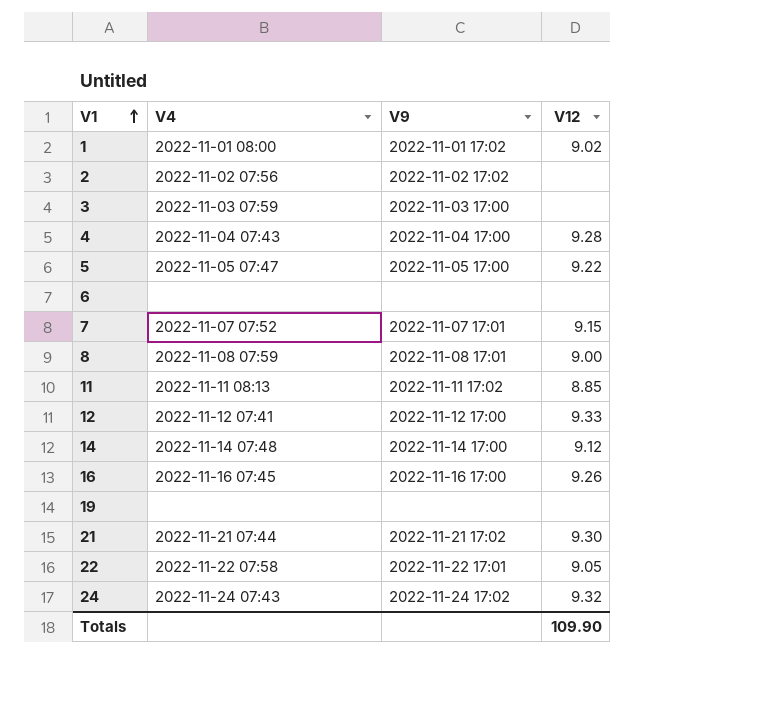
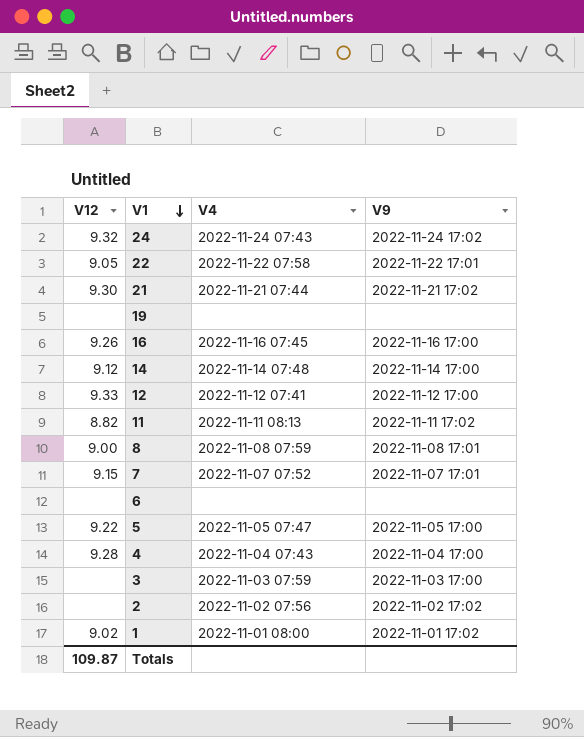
row order: V1 ascending -> V1 descending
column V12 | position: 4 -> 1
11 | V12: 8.85 -> 8.82
Totals | V12: 109.90 -> 109.87

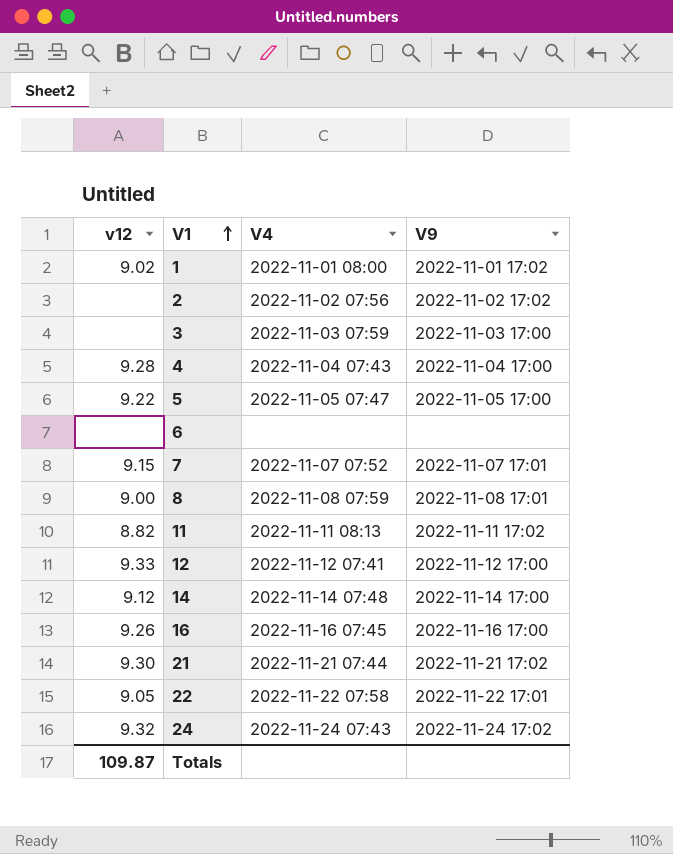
row order: V1 descending -> V1 ascending
column name: V12 -> v12
row 19: none | none | none -> none

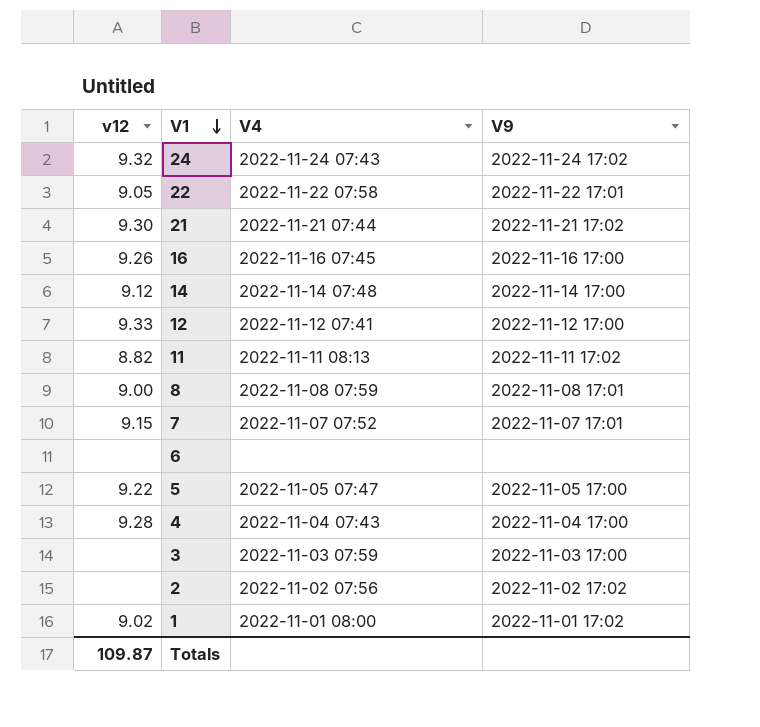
row order: V1 ascending -> V1 descending

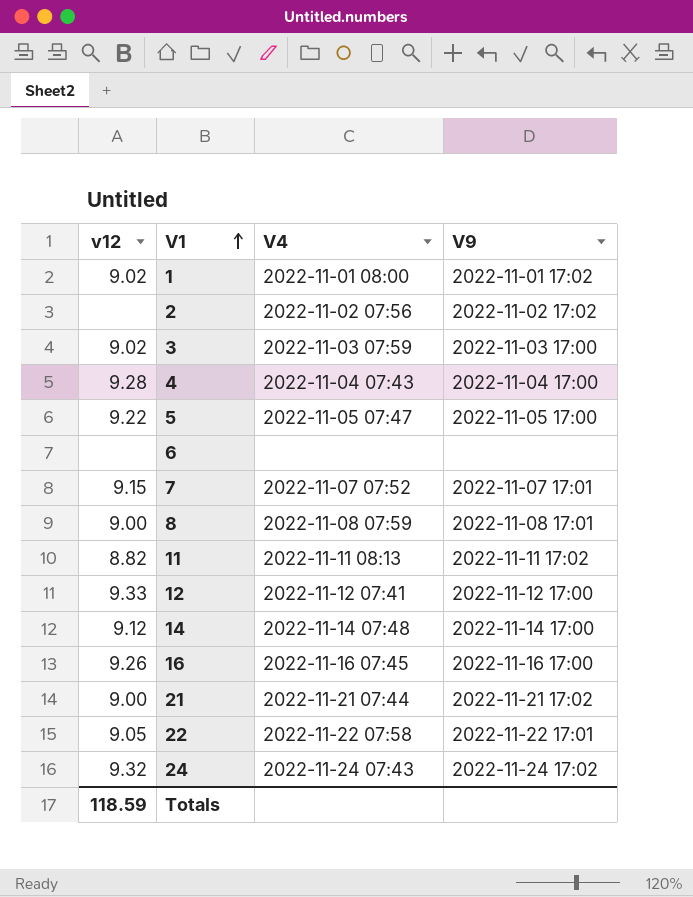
row order: V1 descending -> V1 ascending
3 | v12: none -> 9.02
21 | v12: 9.30 -> 9.00
Totals | v12: 109.87 -> 118.59

